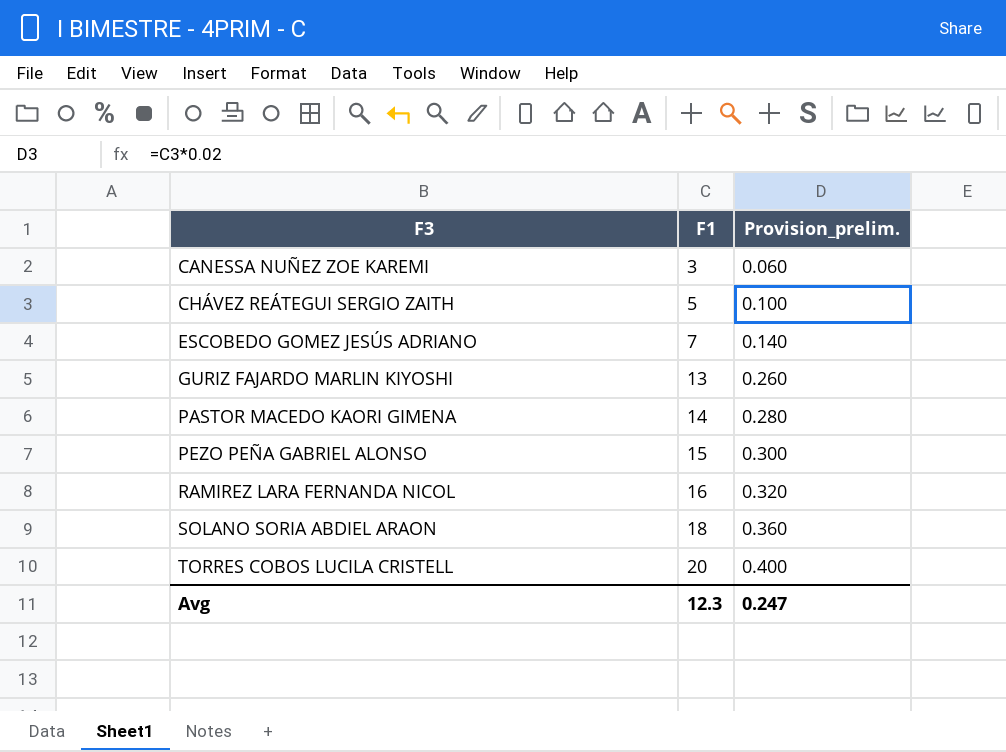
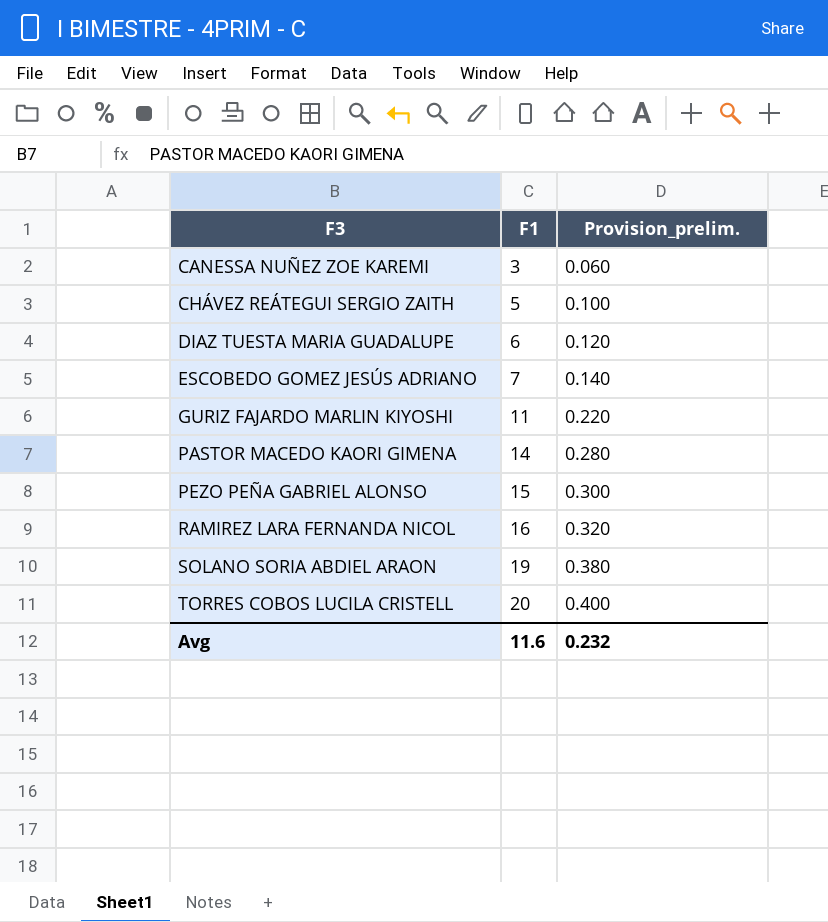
row DIAZ TUESTA MARIA GUADALUPE: none -> 6 | 0.120
GURIZ FAJARDO MARLIN KIYOSHI | F1: 13 -> 11
GURIZ FAJARDO MARLIN KIYOSHI | Provision_prelim.: 0.260 -> 0.220
SOLANO SORIA ABDIEL ARAON | F1: 18 -> 19
SOLANO SORIA ABDIEL ARAON | Provision_prelim.: 0.360 -> 0.380
Avg | F1: 12.3 -> 11.6
Avg | Provision_prelim.: 0.247 -> 0.232

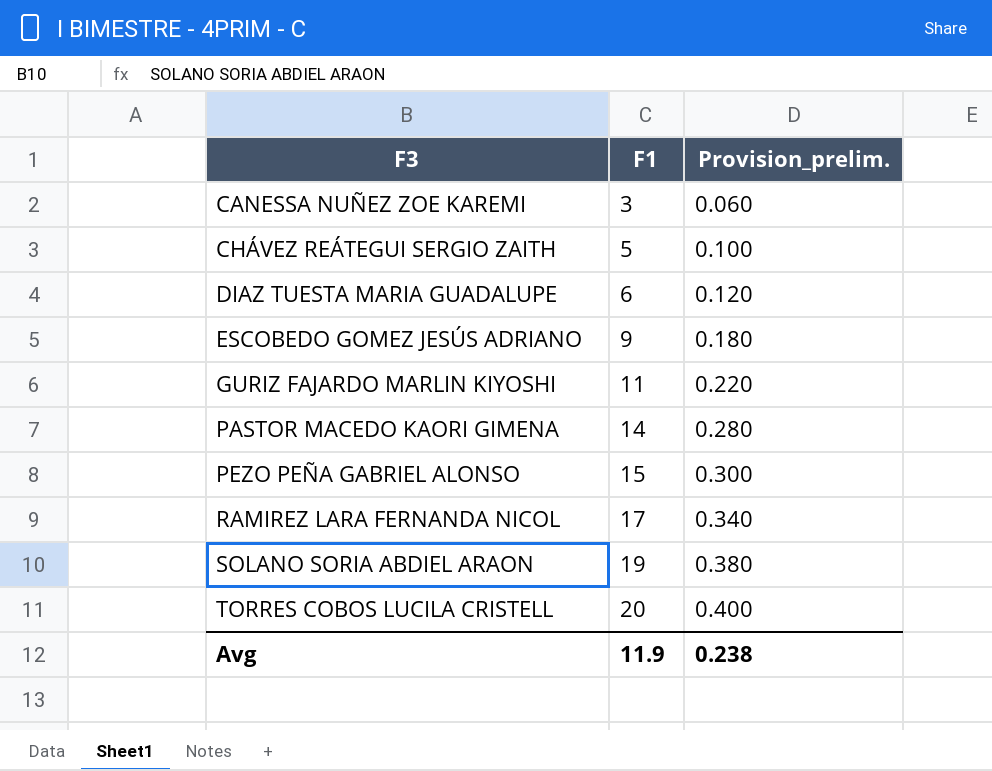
ESCOBEDO GOMEZ JESÚS ADRIANO | F1: 7 -> 9
ESCOBEDO GOMEZ JESÚS ADRIANO | Provision_prelim.: 0.140 -> 0.180
RAMIREZ LARA FERNANDA NICOL | F1: 16 -> 17
RAMIREZ LARA FERNANDA NICOL | Provision_prelim.: 0.320 -> 0.340
Avg | F1: 11.6 -> 11.9
Avg | Provision_prelim.: 0.232 -> 0.238

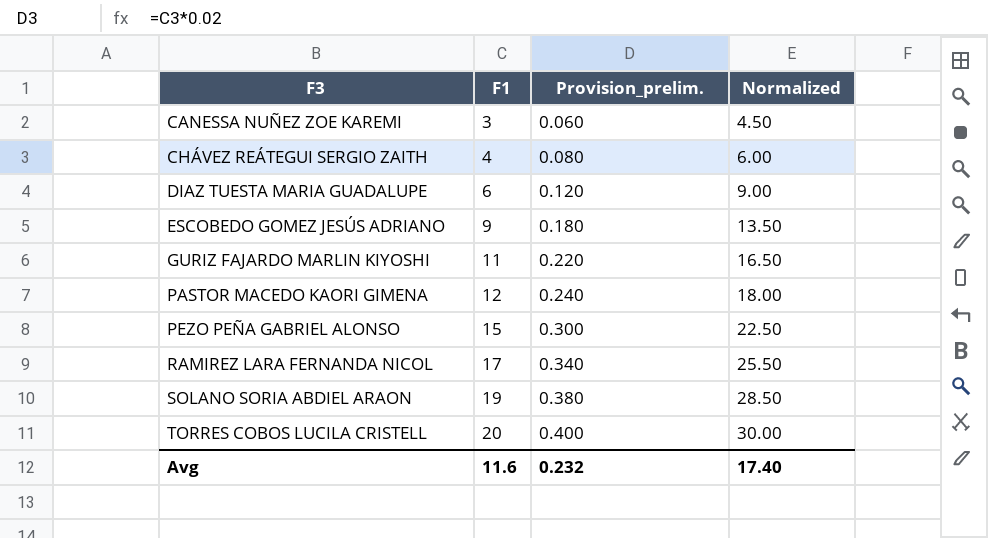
column Normalized | formula: none -> [F1] * 1.5
CHÁVEZ REÁTEGUI SERGIO ZAITH | F1: 5 -> 4
CHÁVEZ REÁTEGUI SERGIO ZAITH | Provision_prelim.: 0.100 -> 0.080
PASTOR MACEDO KAORI GIMENA | F1: 14 -> 12
PASTOR MACEDO KAORI GIMENA | Provision_prelim.: 0.280 -> 0.240
Avg | F1: 11.9 -> 11.6
Avg | Provision_prelim.: 0.238 -> 0.232

